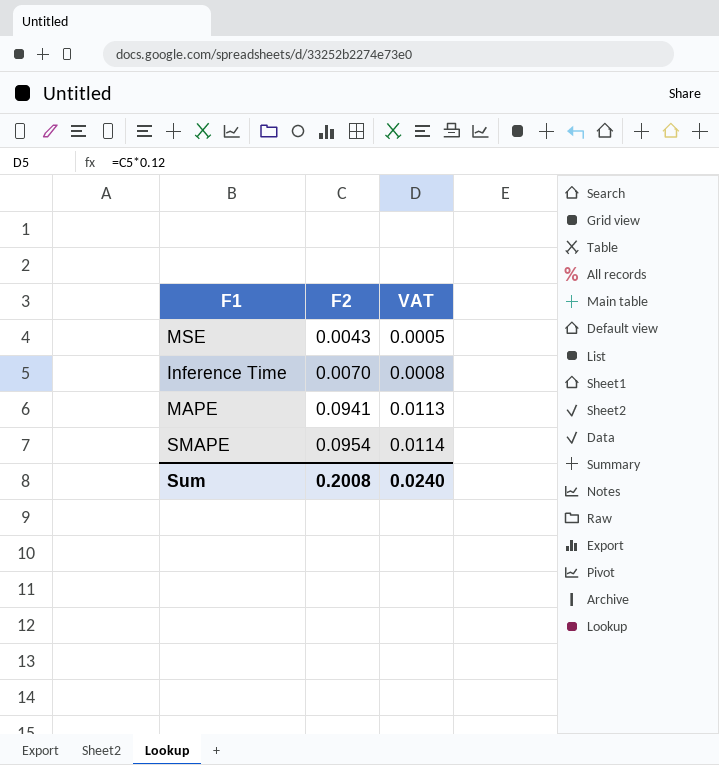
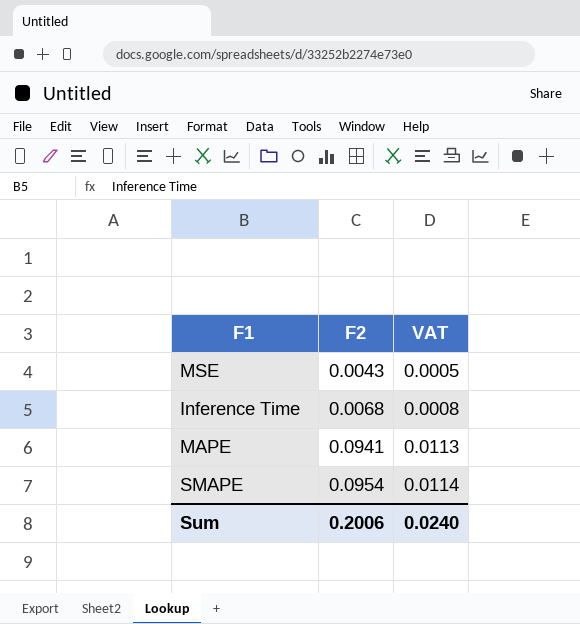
Inference Time | F2: 0.0070 -> 0.0068
Sum | F2: 0.2008 -> 0.2006

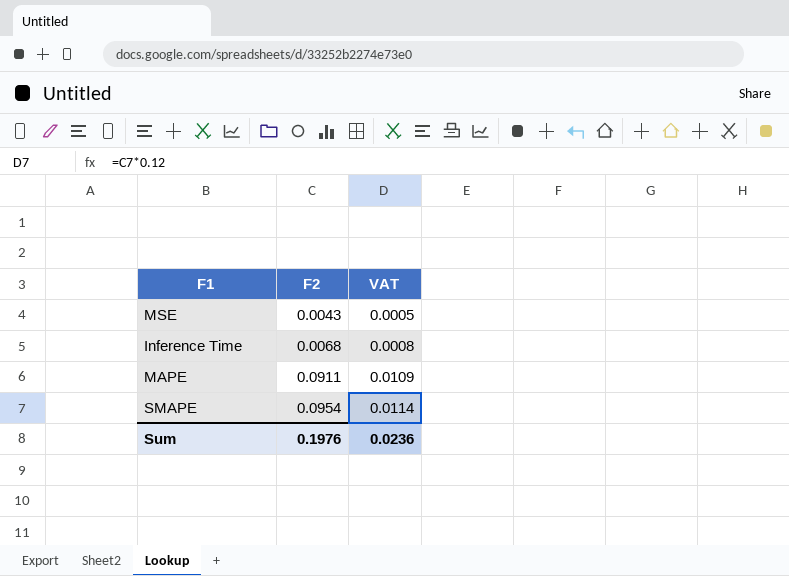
MAPE | F2: 0.0941 -> 0.0911
MAPE | VAT: 0.0113 -> 0.0109
Sum | F2: 0.2006 -> 0.1976
Sum | VAT: 0.0240 -> 0.0236

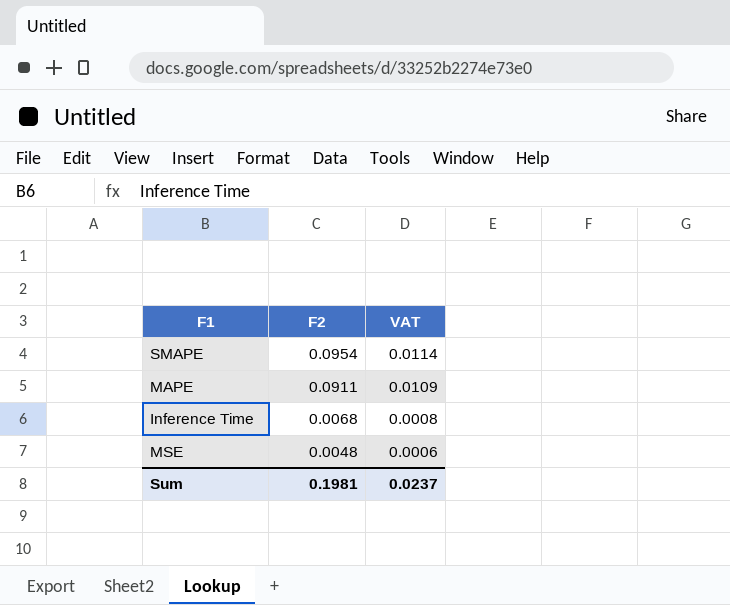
row order: F2 ascending -> F2 descending
MSE | F2: 0.0043 -> 0.0048
MSE | VAT: 0.0005 -> 0.0006
Sum | F2: 0.1976 -> 0.1981
Sum | VAT: 0.0236 -> 0.0237

